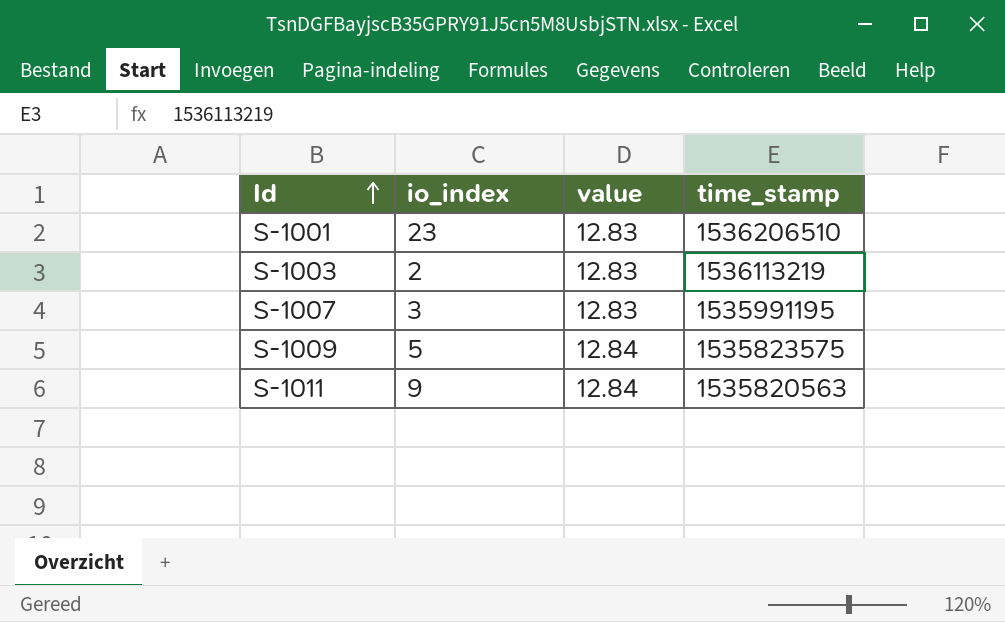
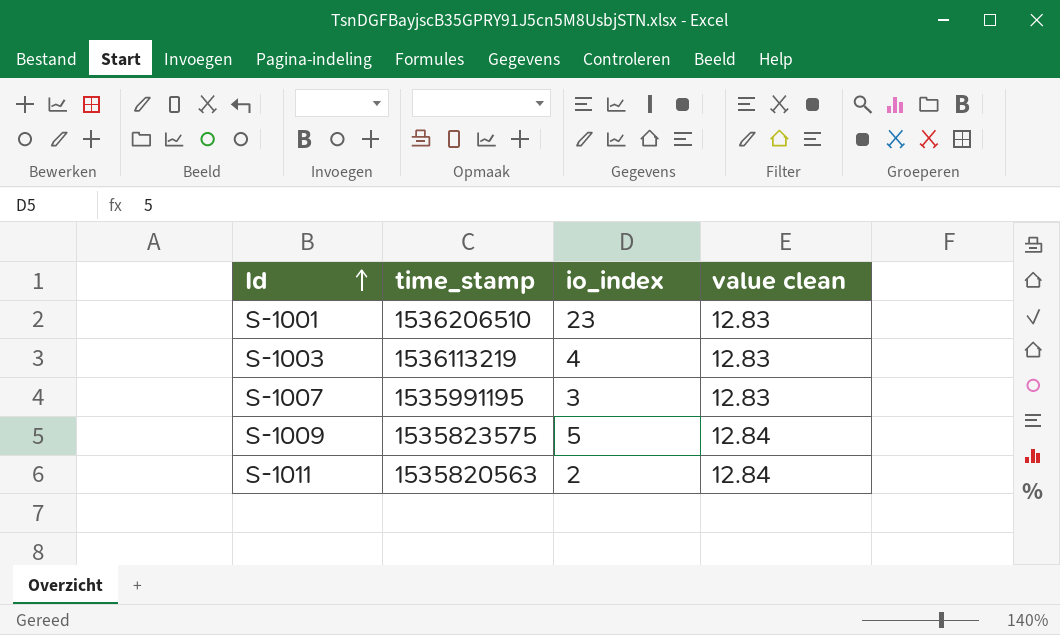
column time_stamp | position: 4 -> 2
column name: value -> value clean
S-1003 | io_index: 2 -> 4
S-1011 | io_index: 9 -> 2

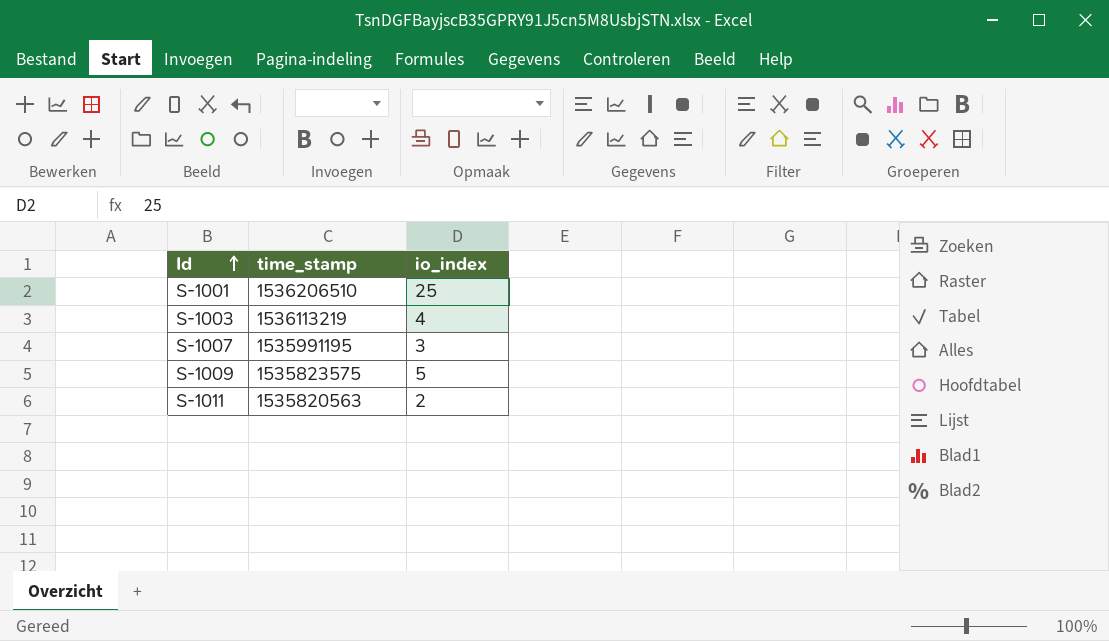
column value clean | position: 4 -> none
S-1001 | io_index: 23 -> 25

